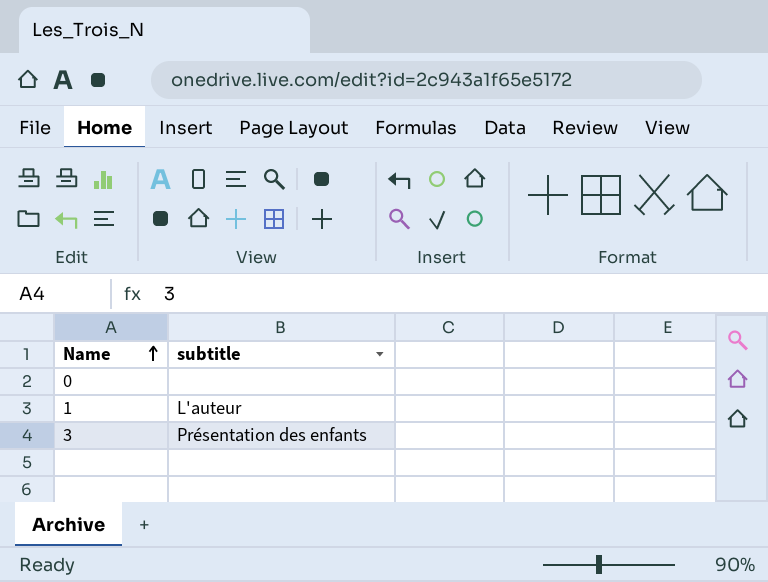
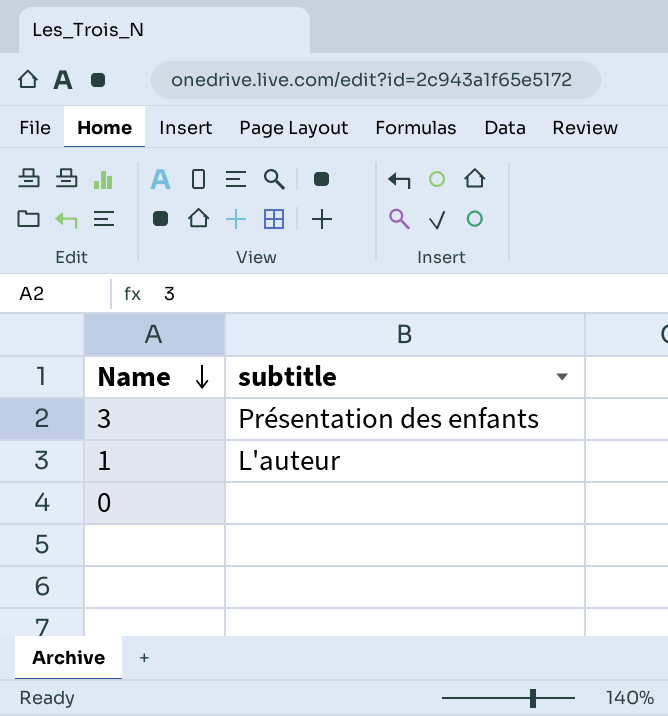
row order: Name ascending -> Name descending

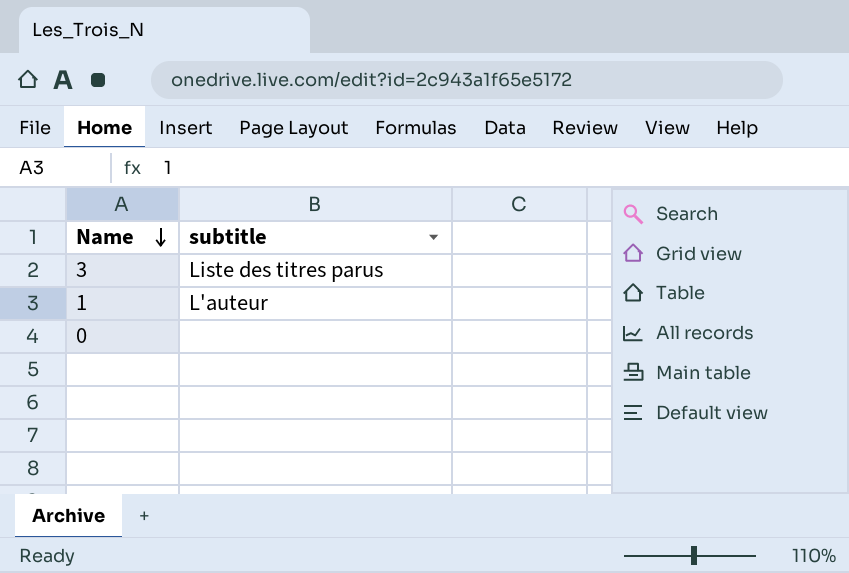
3 | subtitle: Présentation des enfants -> Liste des titres parus

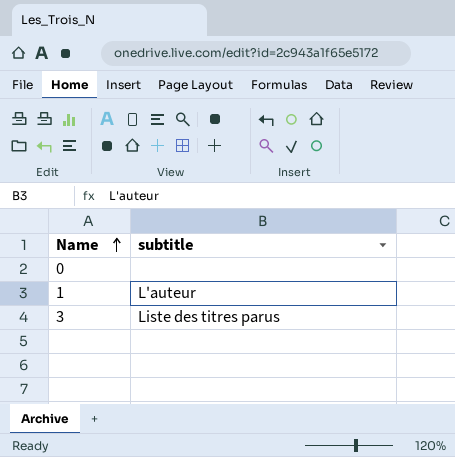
row order: Name descending -> Name ascending

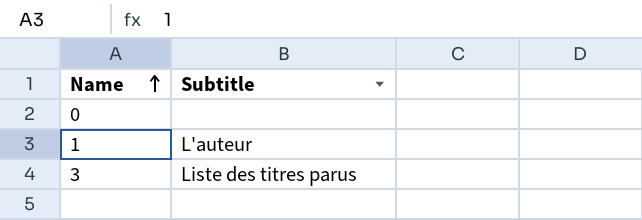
column name: subtitle -> Subtitle

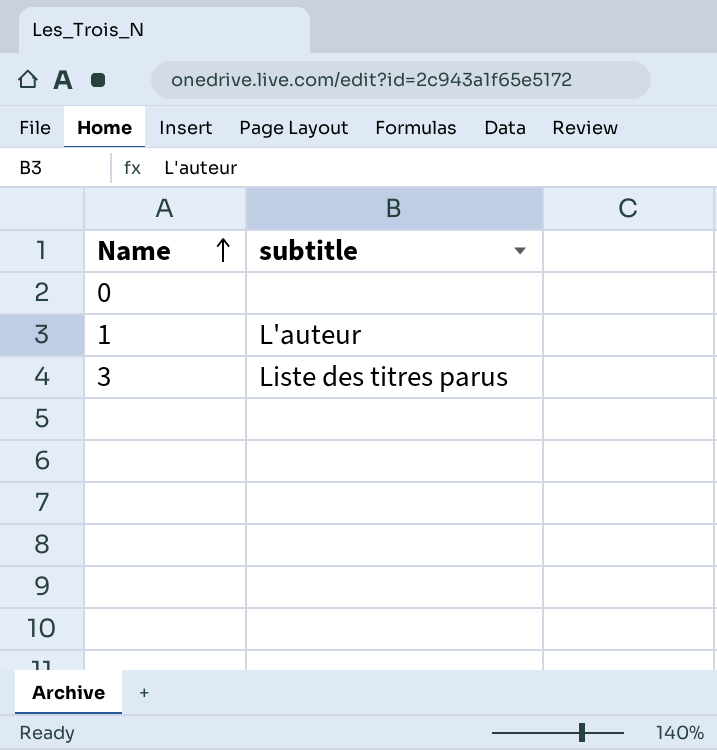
column name: Subtitle -> subtitle

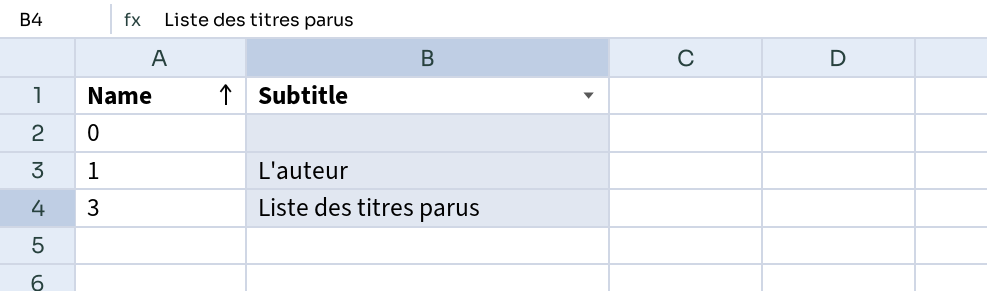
column name: subtitle -> Subtitle

